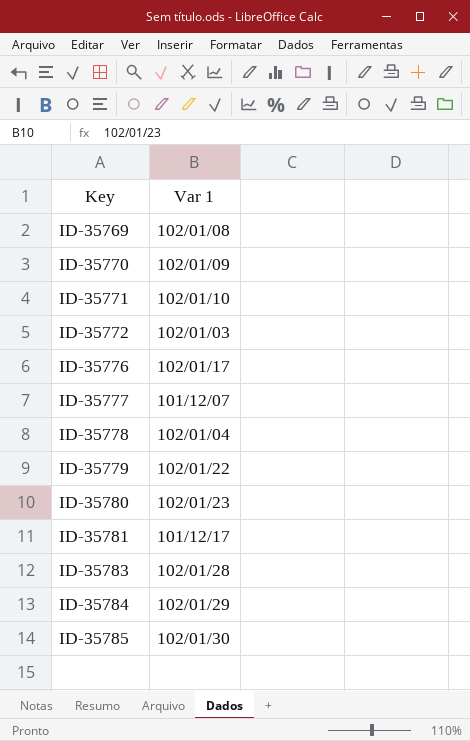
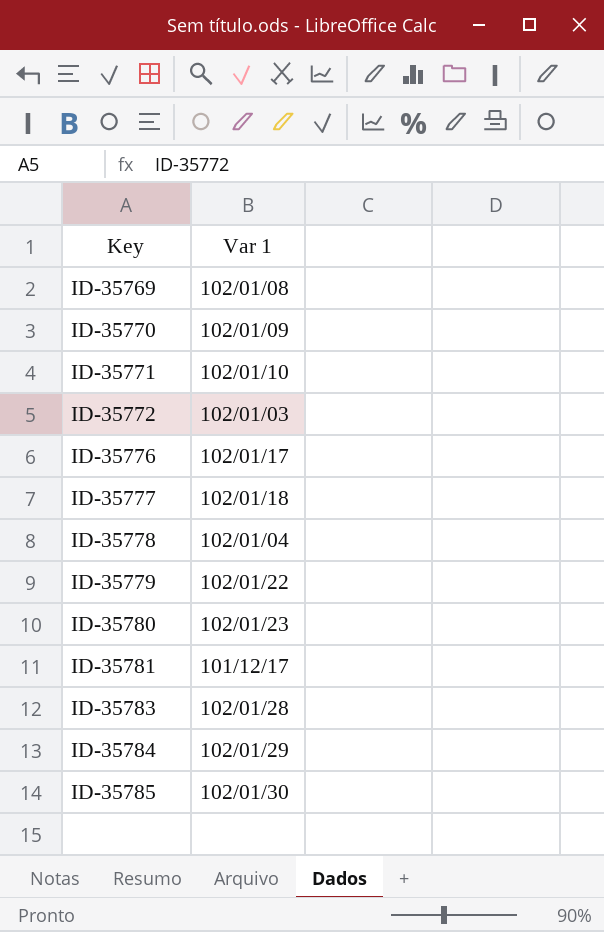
ID-35777 | Var 1: 101/12/07 -> 102/01/18

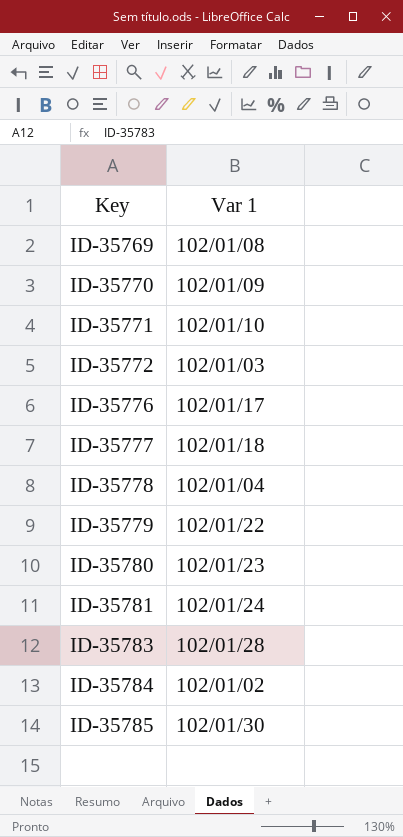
ID-35781 | Var 1: 101/12/17 -> 102/01/24
ID-35784 | Var 1: 102/01/29 -> 102/01/02

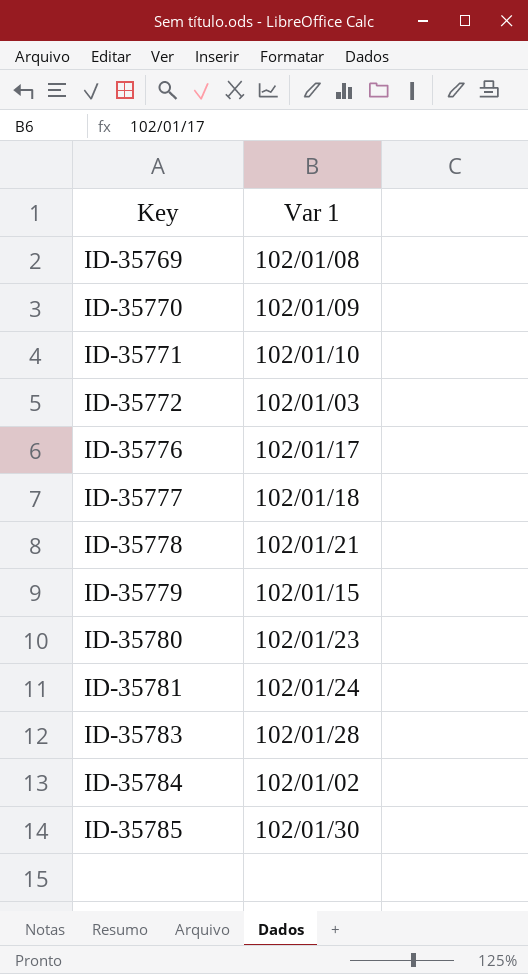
ID-35778 | Var 1: 102/01/04 -> 102/01/21
ID-35779 | Var 1: 102/01/22 -> 102/01/15

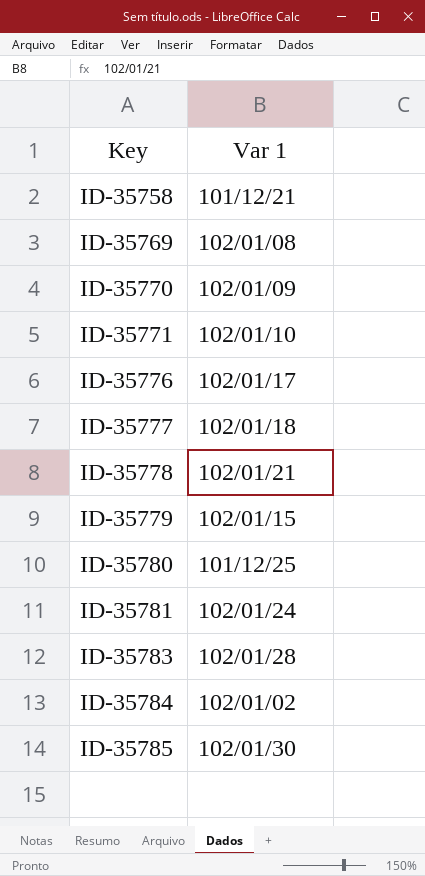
row ID-35772: 102/01/03 -> none
row ID-35758: none -> 101/12/21
ID-35780 | Var 1: 102/01/23 -> 101/12/25

